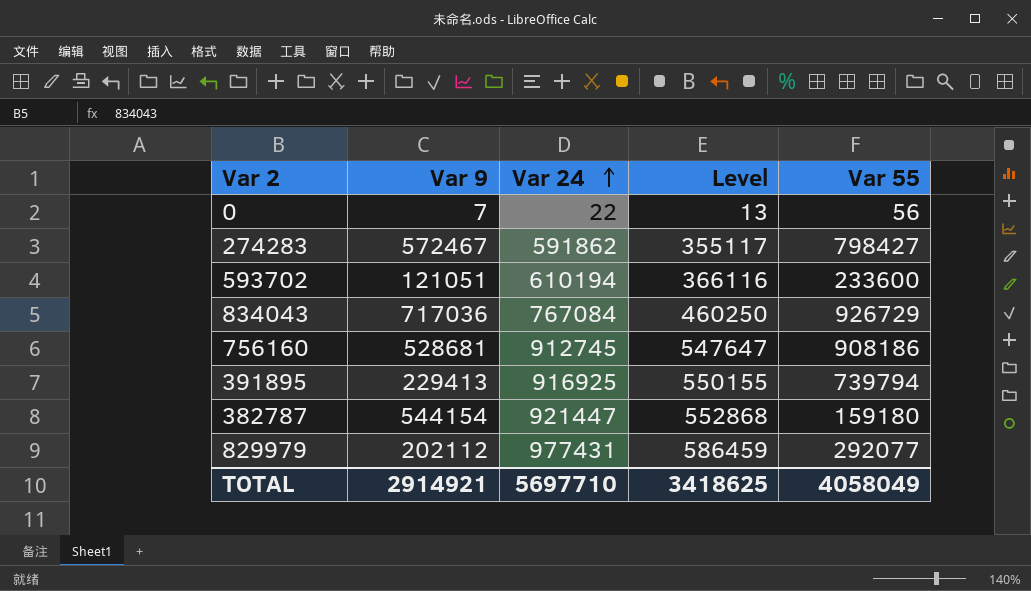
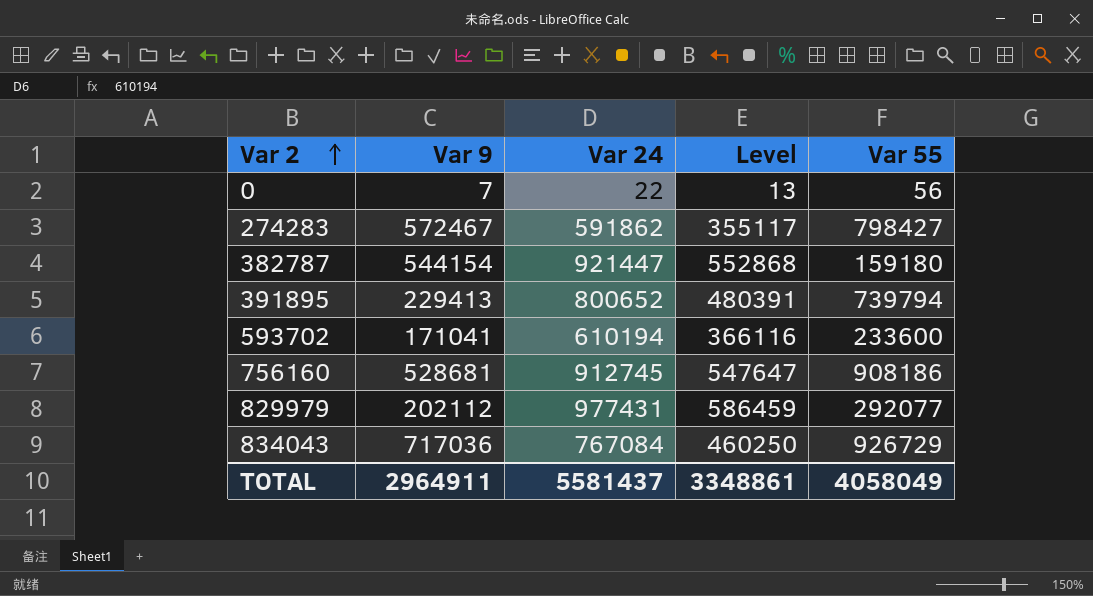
row order: Var 24 ascending -> Var 2 ascending
391895 | Var 24: 916925 -> 800652
391895 | Level: 550155 -> 480391
593702 | Var 9: 121051 -> 171041
TOTAL | Var 9: 2914921 -> 2964911
TOTAL | Var 24: 5697710 -> 5581437
TOTAL | Level: 3418625 -> 3348861

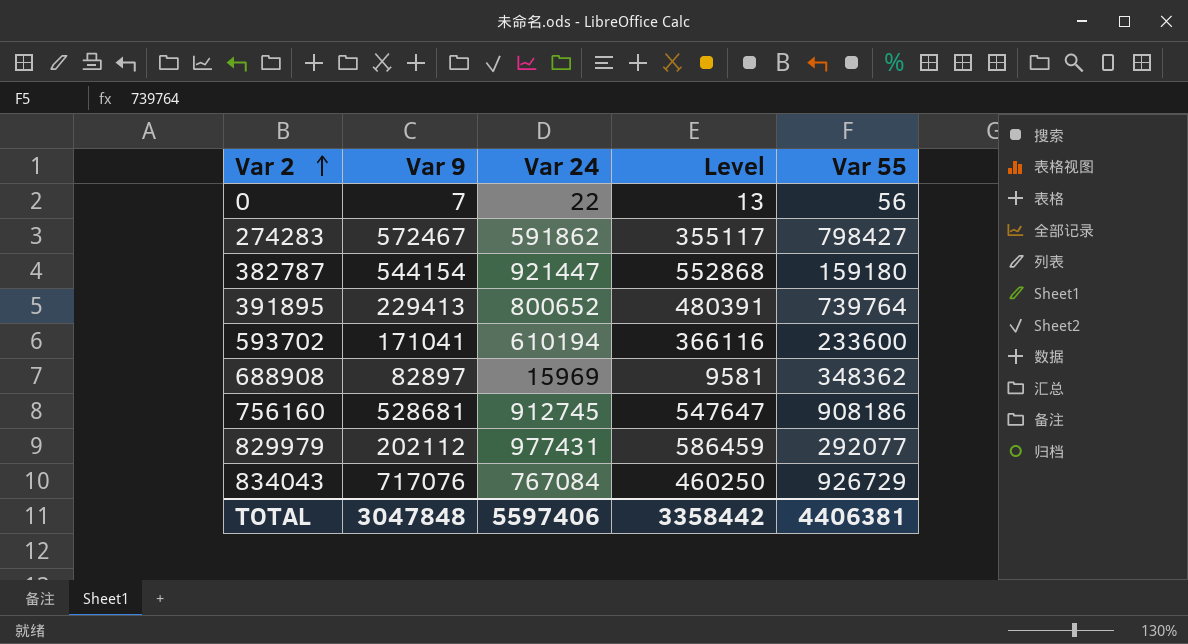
391895 | Var 55: 739794 -> 739764
row 688908: none -> 82897 | 15969 | 9581 | 348362
834043 | Var 9: 717036 -> 717076
TOTAL | Var 9: 2964911 -> 3047848
TOTAL | Var 24: 5581437 -> 5597406
TOTAL | Level: 3348861 -> 3358442
TOTAL | Var 55: 4058049 -> 4406381

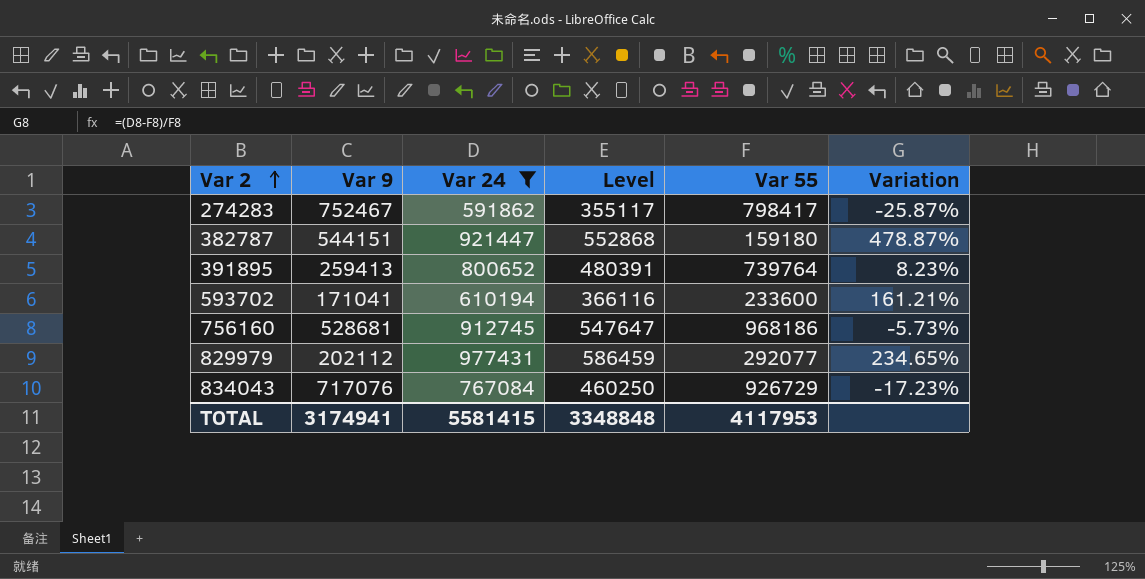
filter: none -> Var 24 >= 591862
column Variation | formula: none -> ([Var 24] - [Var 55]) / [Var 55]
274283 | Var 9: 572467 -> 752467
274283 | Var 55: 798427 -> 798417
382787 | Var 9: 544154 -> 544151
391895 | Var 9: 229413 -> 259413
756160 | Var 55: 908186 -> 968186
TOTAL | Var 9: 3047848 -> 3174941
TOTAL | Var 24: 5597406 -> 5581415
TOTAL | Level: 3358442 -> 3348848
TOTAL | Var 55: 4406381 -> 4117953

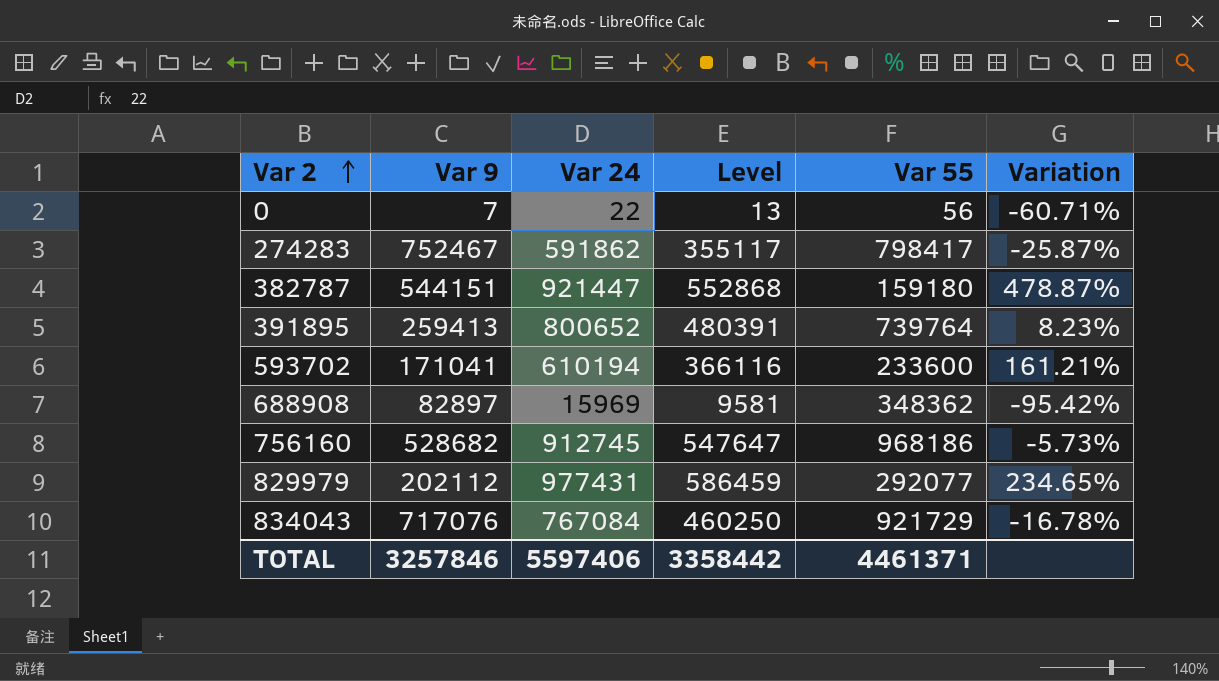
filter: Var 24 >= 591862 -> none
756160 | Var 9: 528681 -> 528682
834043 | Var 55: 926729 -> 921729
834043 | Variation: -17.23% -> -16.78%
TOTAL | Var 9: 3174941 -> 3257846
TOTAL | Var 24: 5581415 -> 5597406
TOTAL | Level: 3348848 -> 3358442
TOTAL | Var 55: 4117953 -> 4461371

